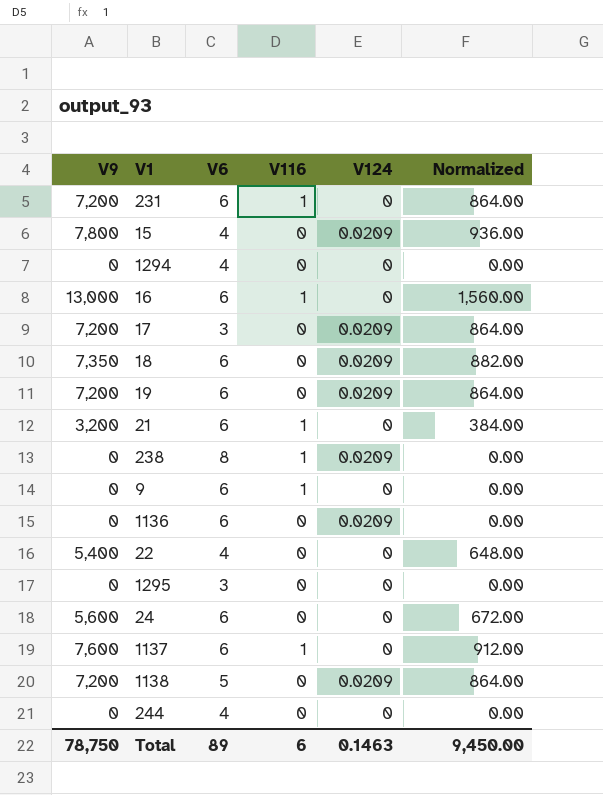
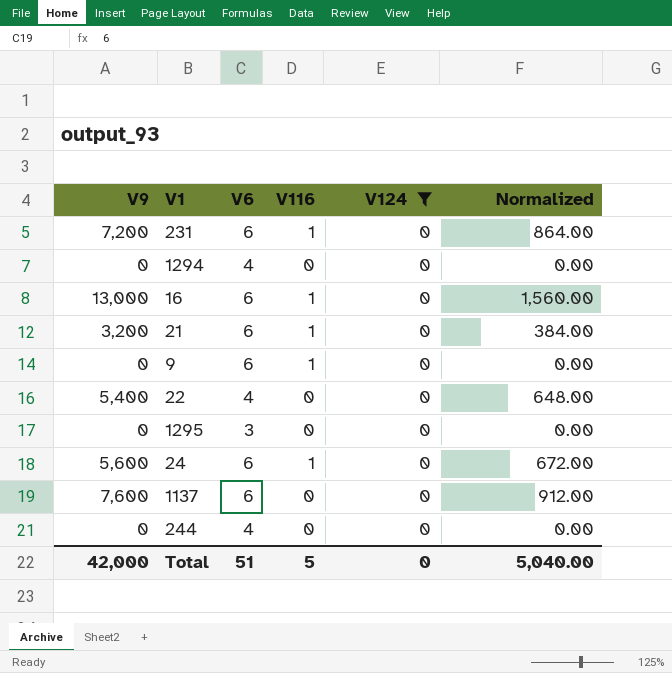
filter: none -> V124 = 0
24 | V116: 0 -> 1
1137 | V116: 1 -> 0
Total | V9: 78,750 -> 42,000
Total | V6: 89 -> 51
Total | V116: 6 -> 5
Total | V124: 0.1463 -> 0
Total | Normalized: 9,450.00 -> 5,040.00

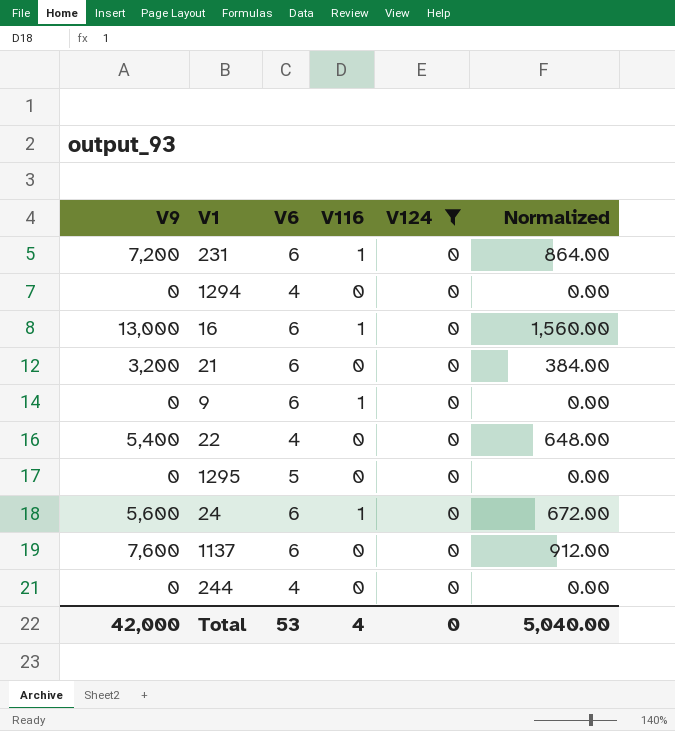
21 | V116: 1 -> 0
1295 | V6: 3 -> 5
Total | V6: 51 -> 53
Total | V116: 5 -> 4

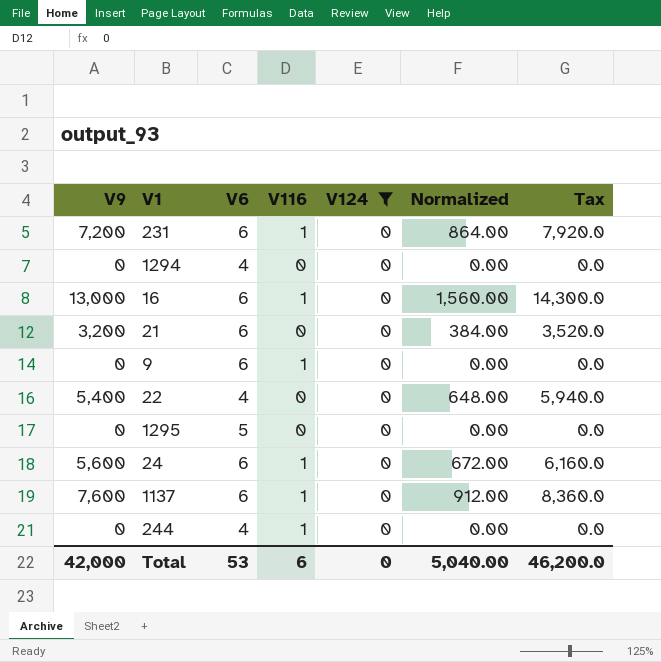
column Tax | formula: none -> [V9] * 1.1
1137 | V116: 0 -> 1
244 | V116: 0 -> 1
Total | V116: 4 -> 6

